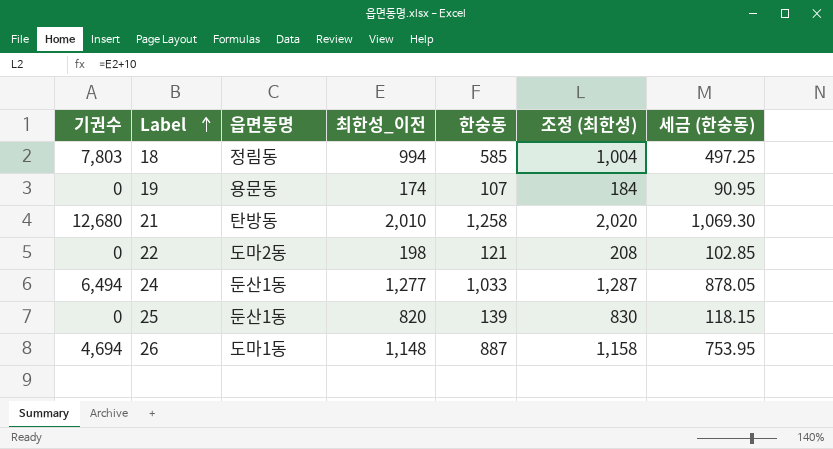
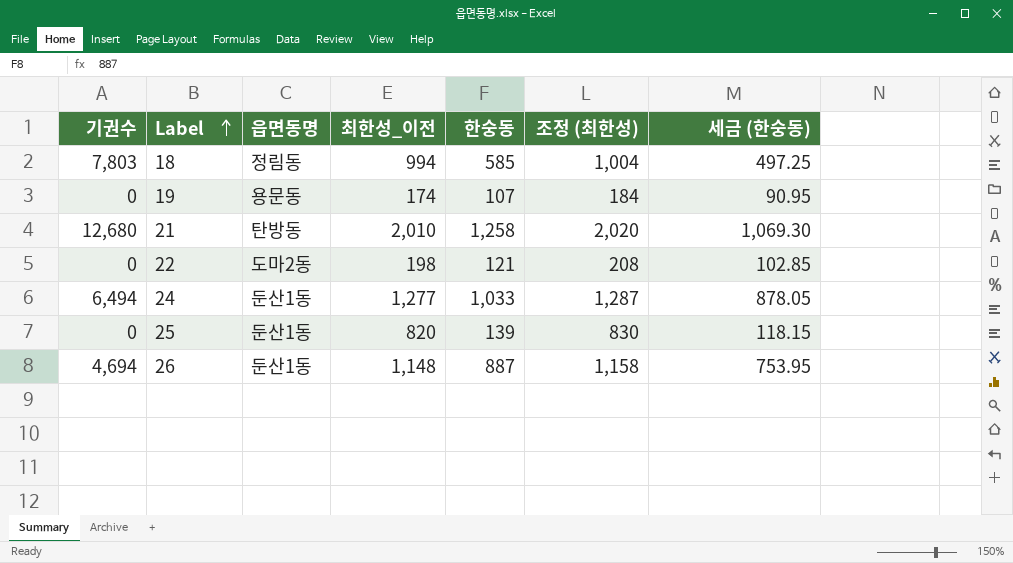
26 | 읍면동명: 도마1동 -> 둔산1동

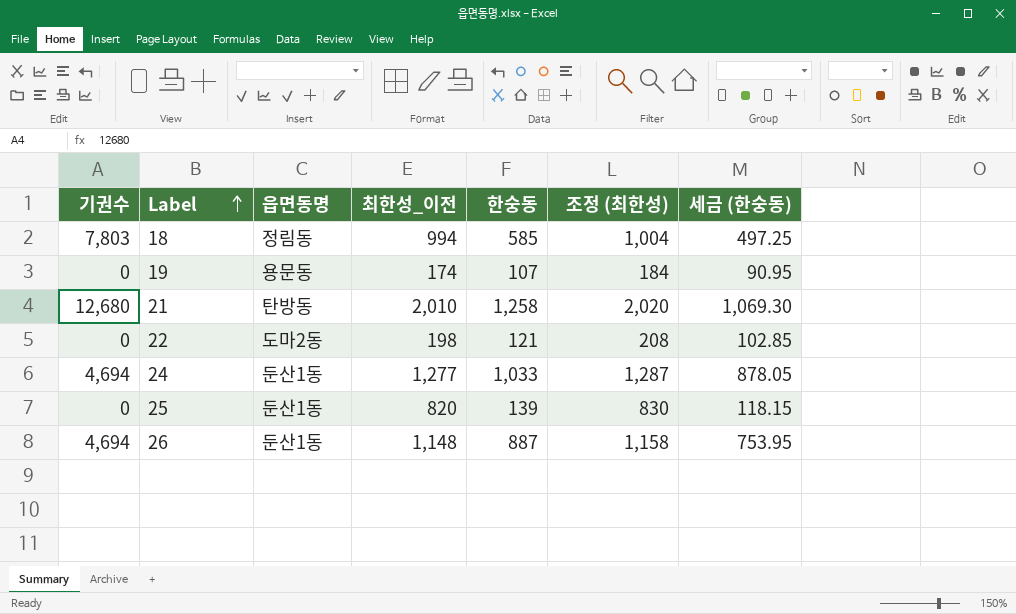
24 | 기권수: 6,494 -> 4,694

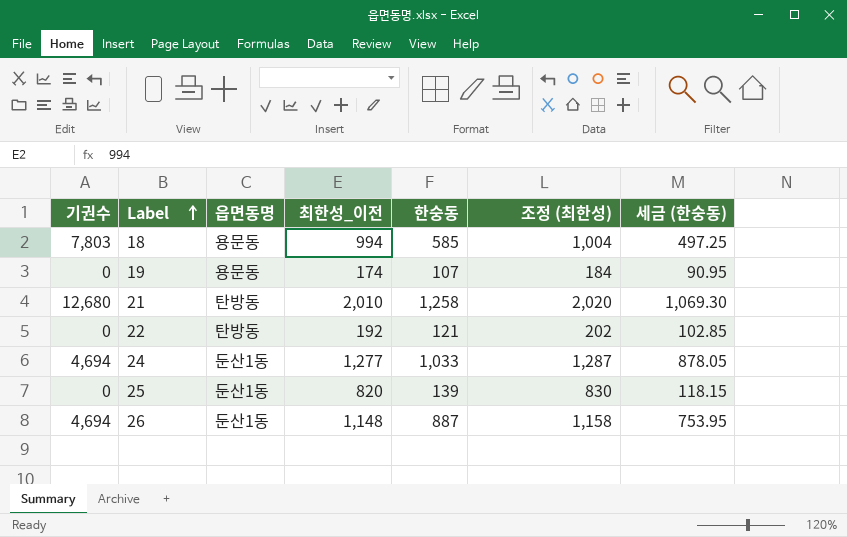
18 | 읍면동명: 정림동 -> 용문동
22 | 읍면동명: 도마2동 -> 탄방동
22 | 최한성_이전: 198 -> 192
22 | 조정 (최한성): 208 -> 202

